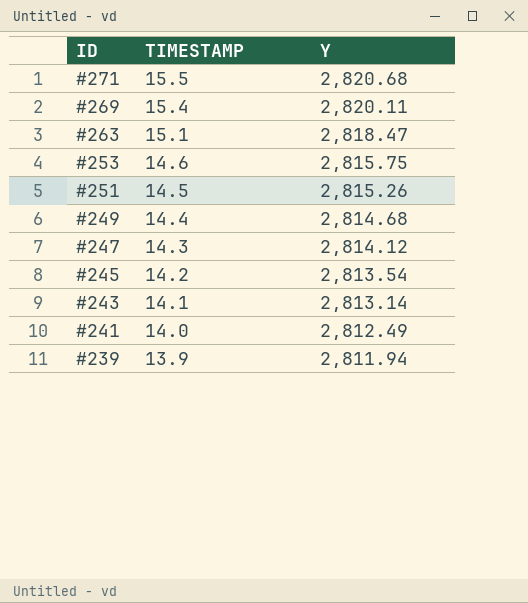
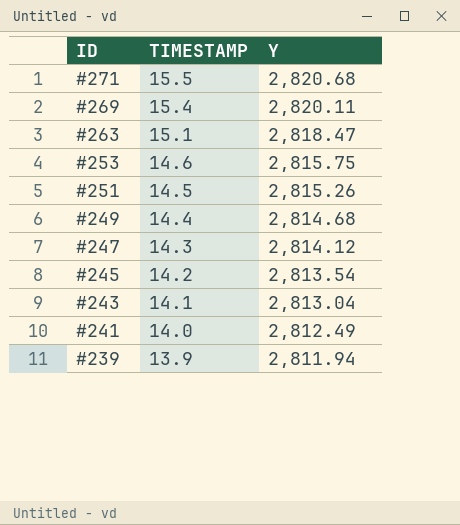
#243 | Y: 2,813.14 -> 2,813.04

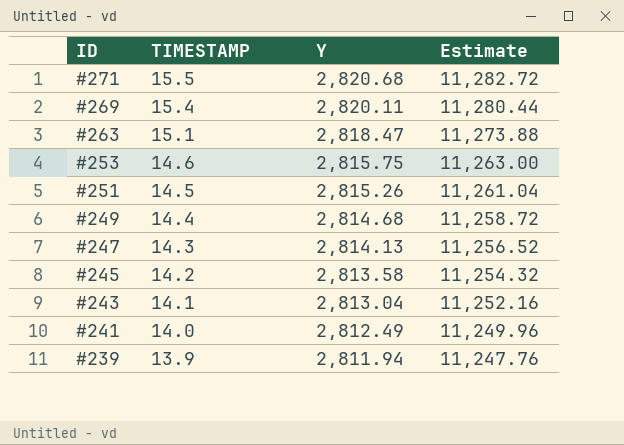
column Estimate | formula: none -> [Y] * 4
#247 | Y: 2,814.12 -> 2,814.13
#245 | Y: 2,813.54 -> 2,813.58

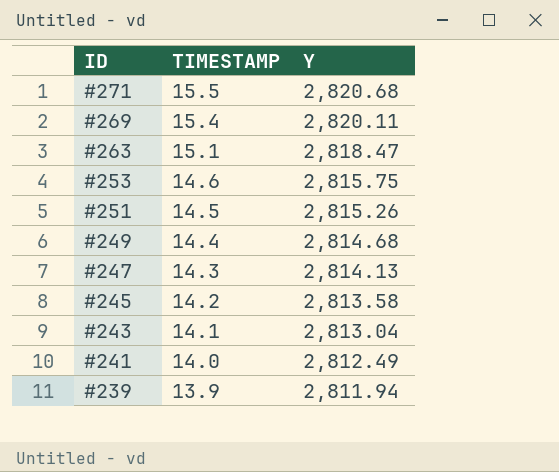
column Estimate | formula: [Y] * 4 -> none

